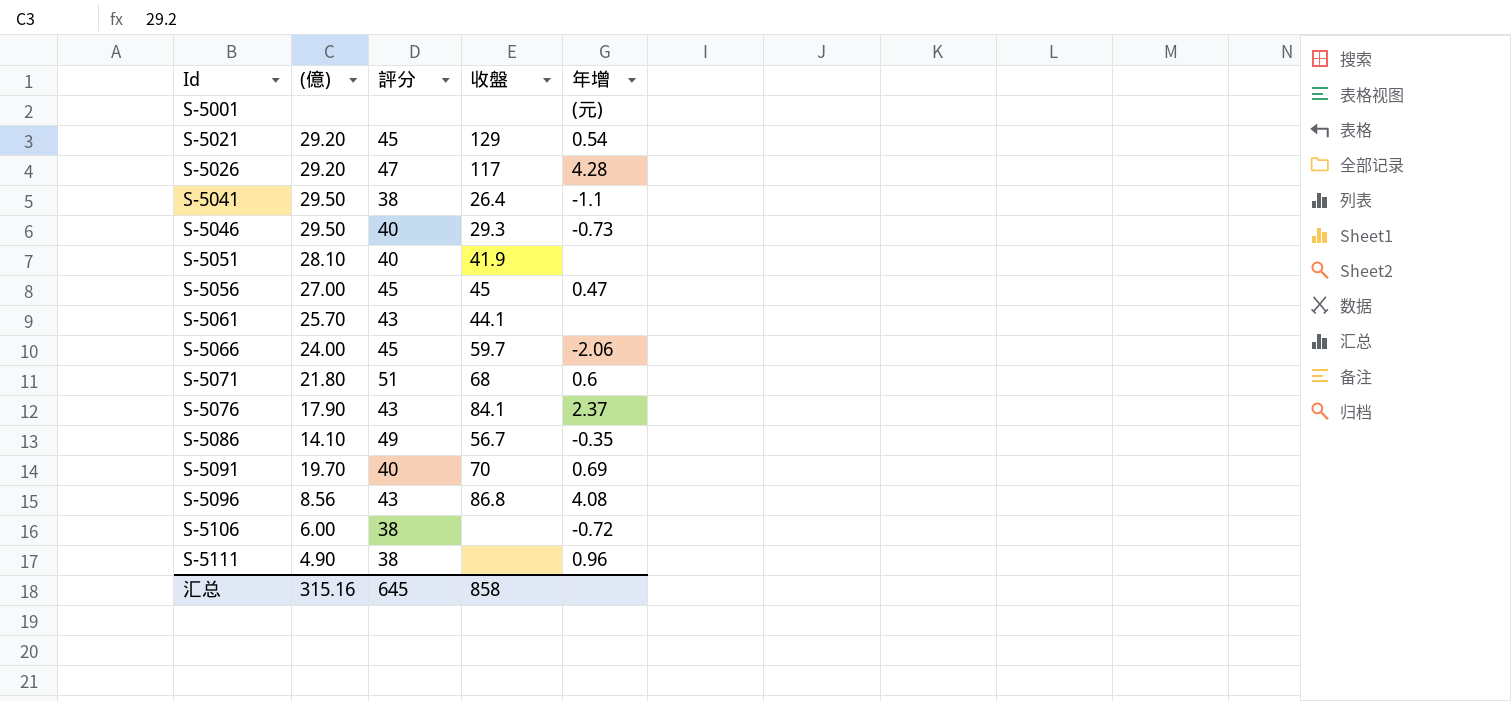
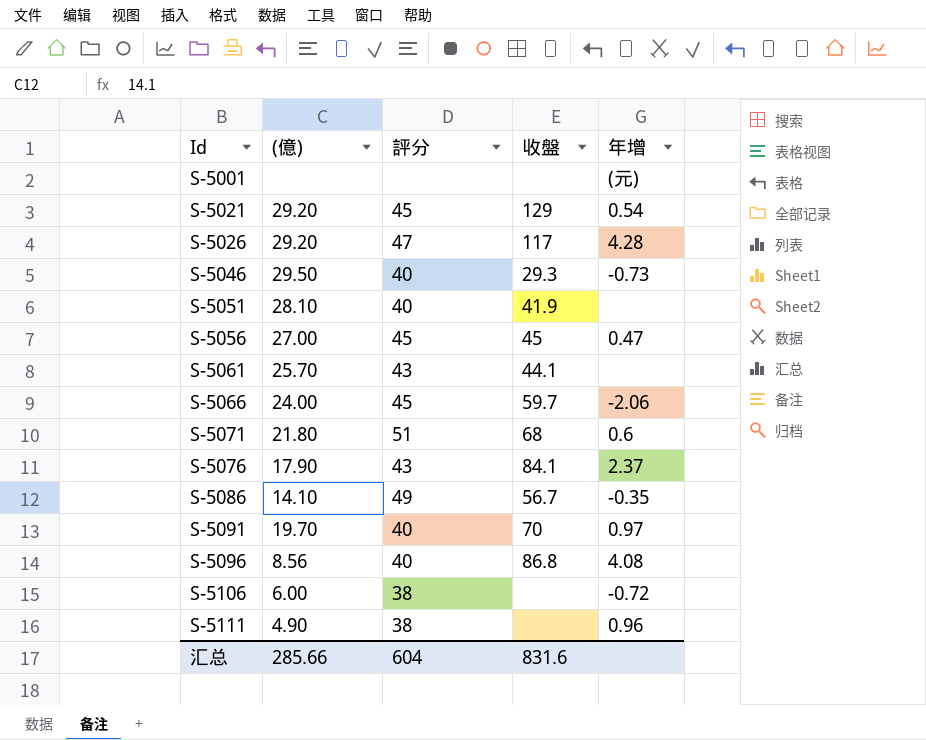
row S-5041: 29.50 | 38 | 26.4 | -1.1 -> none
S-5091 | 年增: 0.69 -> 0.97
S-5096 | 評分: 43 -> 40
汇总 | (億): 315.16 -> 285.66
汇总 | 評分: 645 -> 604
汇总 | 收盤: 858 -> 831.6

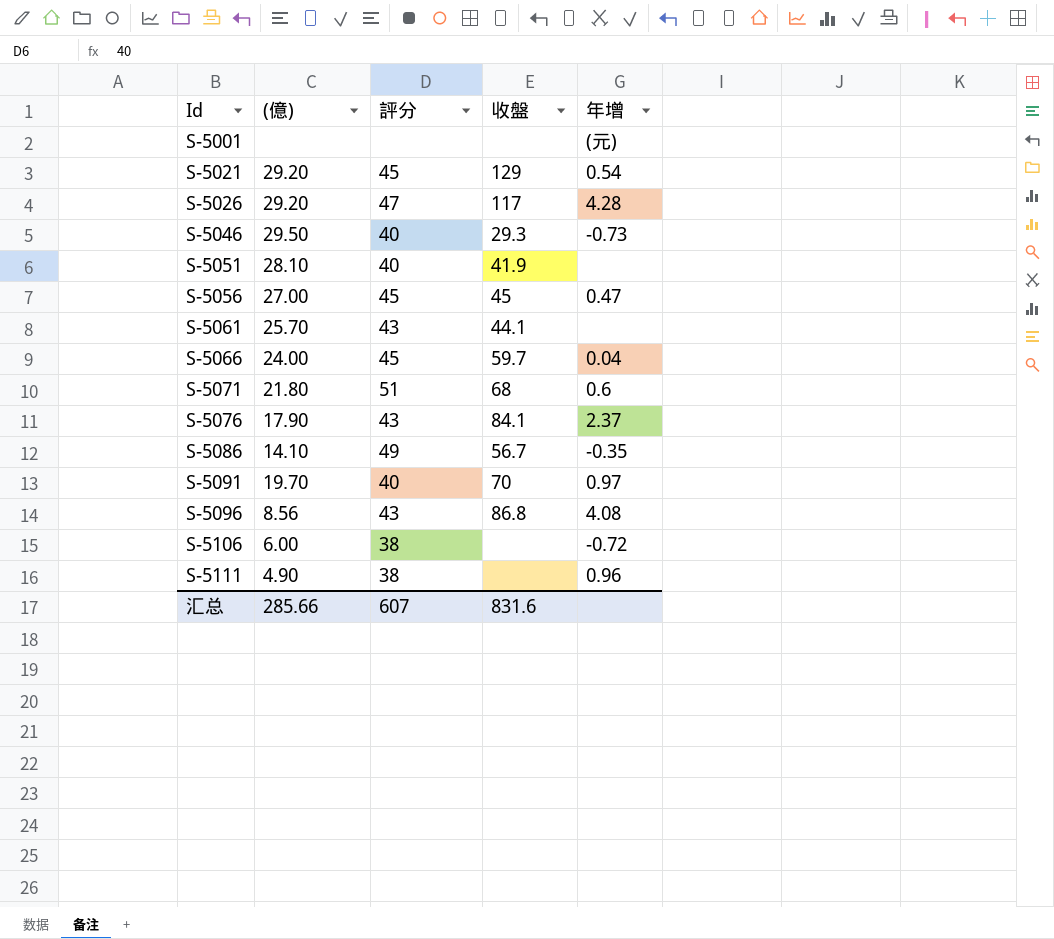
S-5066 | 年增: -2.06 -> 0.04
S-5096 | 評分: 40 -> 43
汇总 | 評分: 604 -> 607

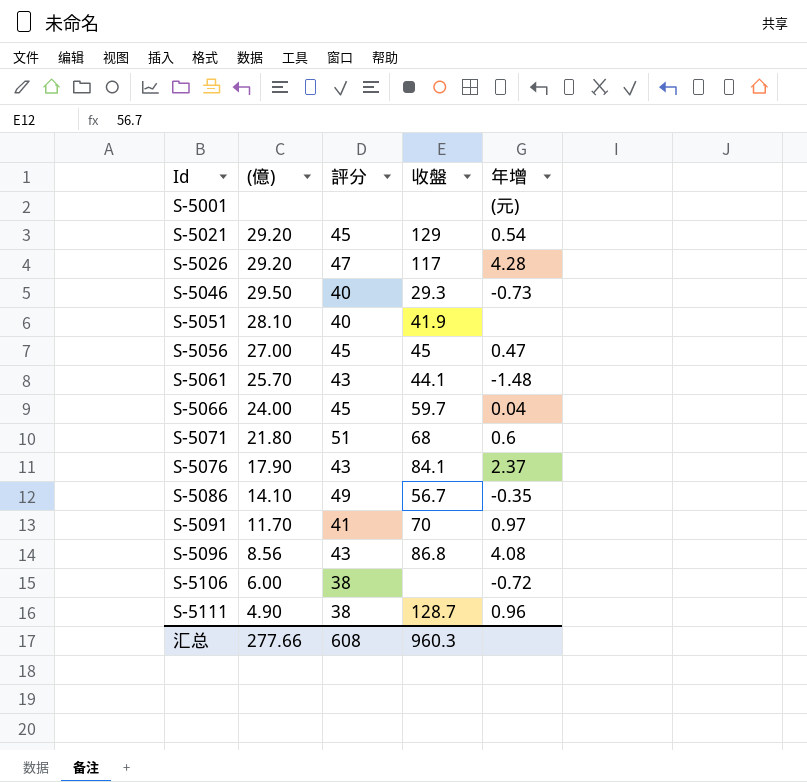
S-5061 | 年增: none -> -1.48
S-5091 | (億): 19.70 -> 11.70
S-5091 | 評分: 40 -> 41
S-5111 | 收盤: none -> 128.7
汇总 | (億): 285.66 -> 277.66
汇总 | 評分: 607 -> 608
汇总 | 收盤: 831.6 -> 960.3

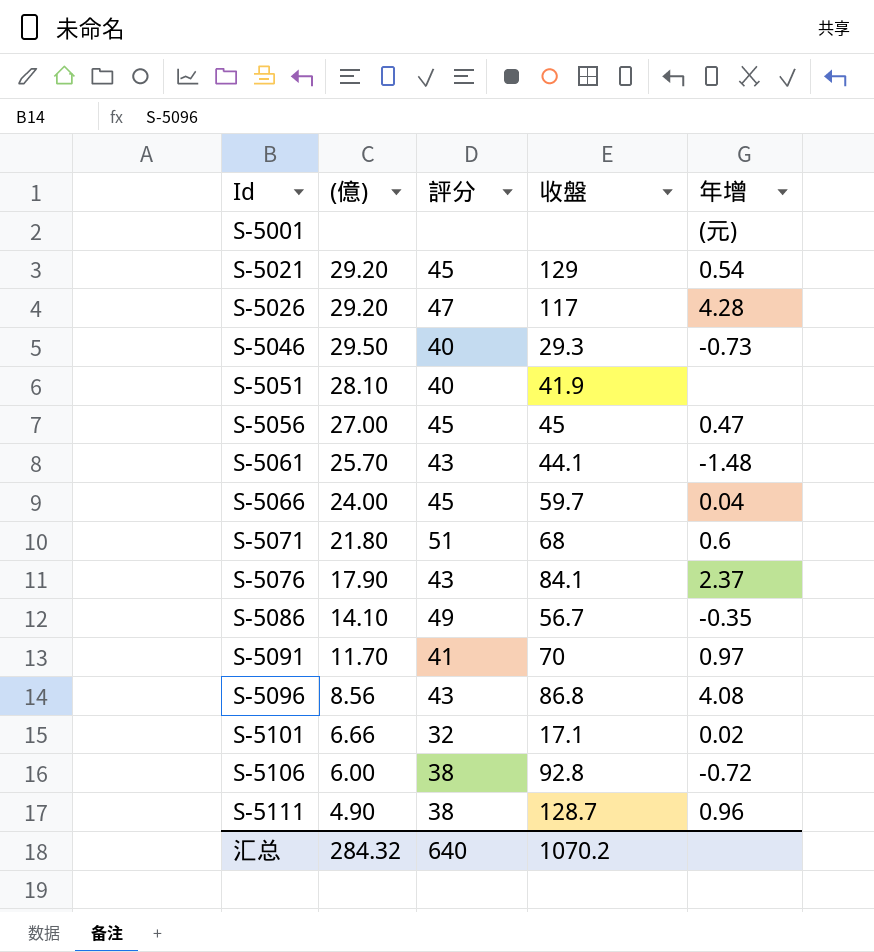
row S-5101: none -> 6.66 | 32 | 17.1 | 0.02
S-5106 | 收盤: none -> 92.8
汇总 | (億): 277.66 -> 284.32
汇总 | 評分: 608 -> 640
汇总 | 收盤: 960.3 -> 1070.2

